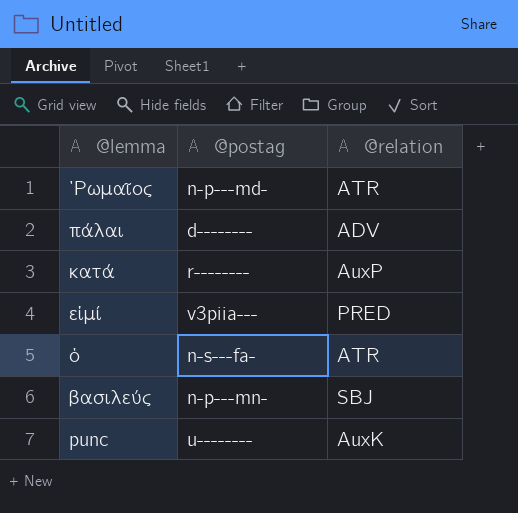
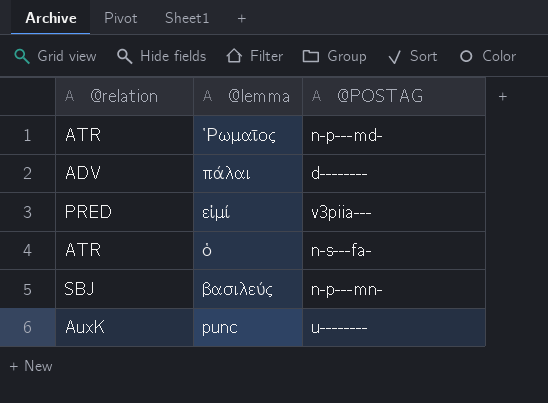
column @relation | position: 3 -> 1
column name: @postag -> @POSTAG
row κατά: r-------- | AuxP -> none

